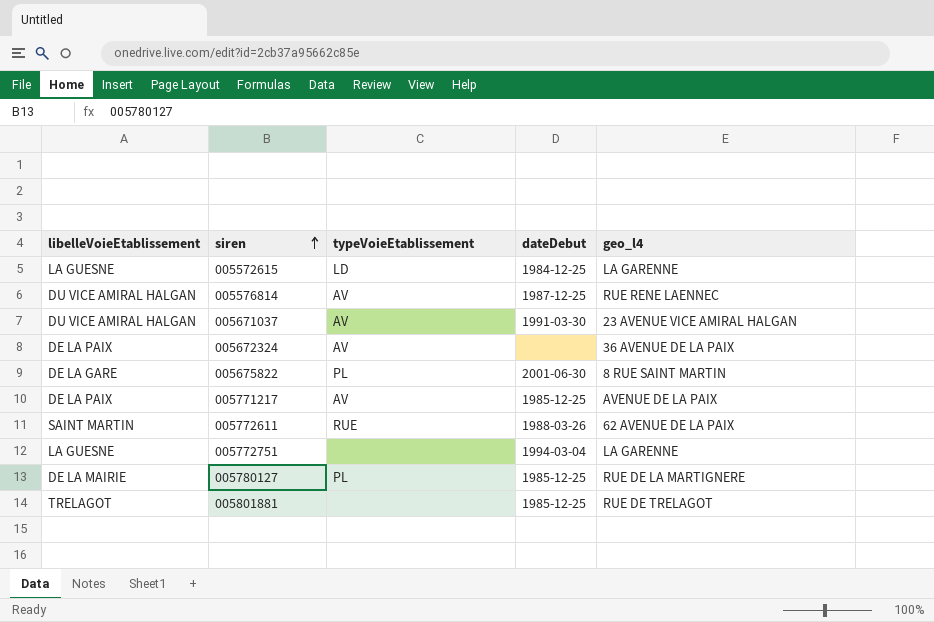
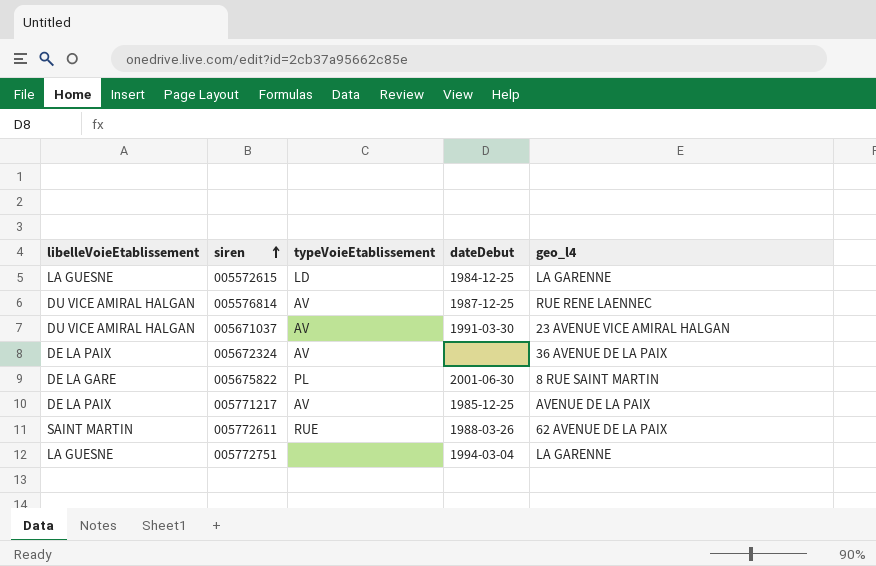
row 005780127: DE LA MAIRIE | PL | 1985-12-25 | RUE DE LA MARTIGNERE -> none
row 005801881: TRELAGOT | none | 1985-12-25 | RUE DE TRELAGOT -> none

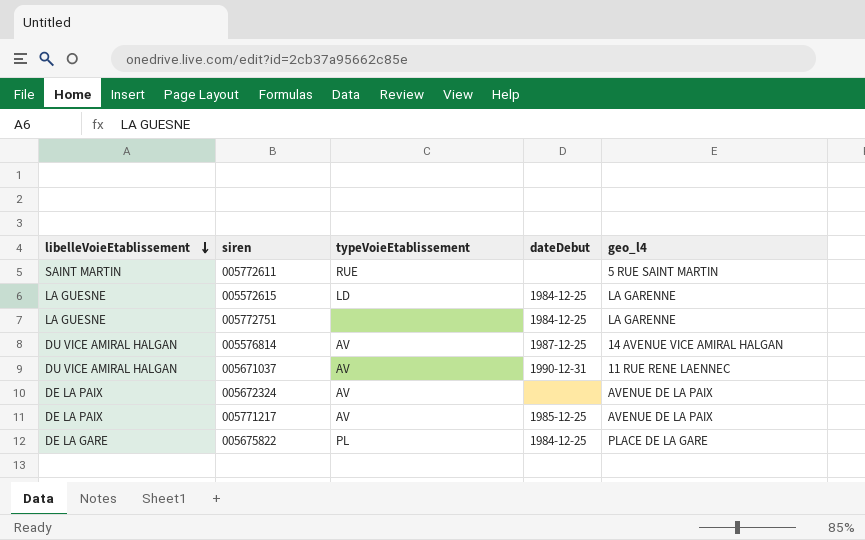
row order: siren ascending -> libelleVoieEtablissement descending
005772611 | dateDebut: 1988-03-26 -> none
005772611 | geo_l4: 62 AVENUE DE LA PAIX -> 5 RUE SAINT MARTIN
005772751 | dateDebut: 1994-03-04 -> 1984-12-25
005576814 | geo_l4: RUE RENE LAENNEC -> 14 AVENUE VICE AMIRAL HALGAN
005671037 | dateDebut: 1991-03-30 -> 1990-12-31
005671037 | geo_l4: 23 AVENUE VICE AMIRAL HALGAN -> 11 RUE RENE LAENNEC
005672324 | geo_l4: 36 AVENUE DE LA PAIX -> AVENUE DE LA PAIX
005675822 | dateDebut: 2001-06-30 -> 1984-12-25
005675822 | geo_l4: 8 RUE SAINT MARTIN -> PLACE DE LA GARE

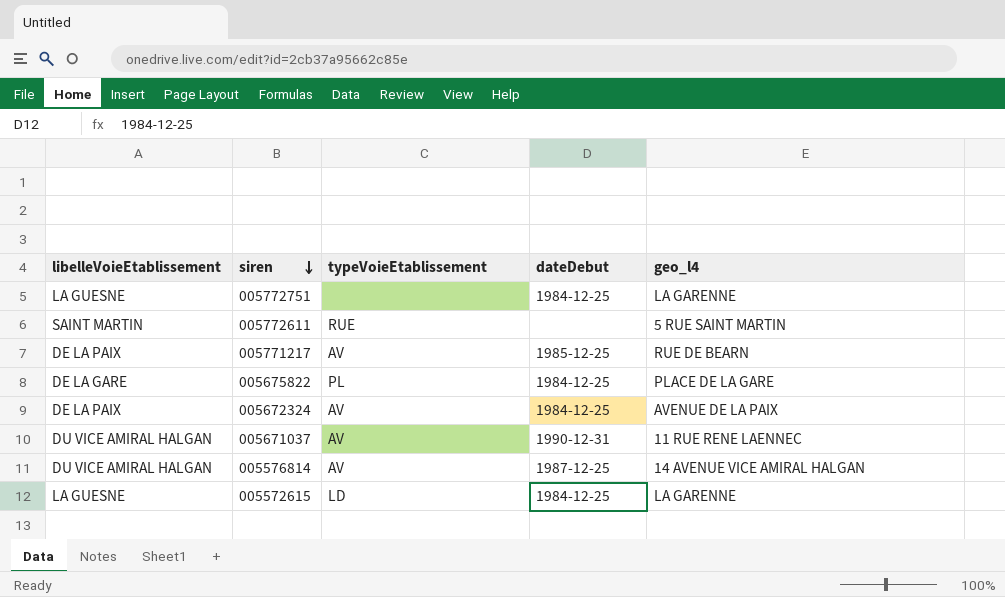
row order: libelleVoieEtablissement descending -> siren descending
005771217 | geo_l4: AVENUE DE LA PAIX -> RUE DE BEARN
005672324 | dateDebut: none -> 1984-12-25

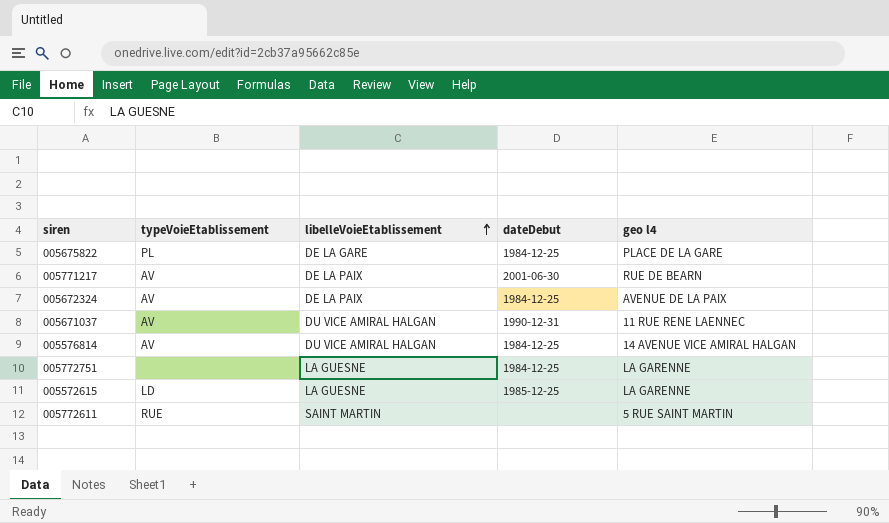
row order: siren descending -> libelleVoieEtablissement ascending
column libelleVoieEtablissement | position: 1 -> 3
column name: geo_l4 -> geo l4
005771217 | dateDebut: 1985-12-25 -> 2001-06-30
005576814 | dateDebut: 1987-12-25 -> 1984-12-25
005572615 | dateDebut: 1984-12-25 -> 1985-12-25

